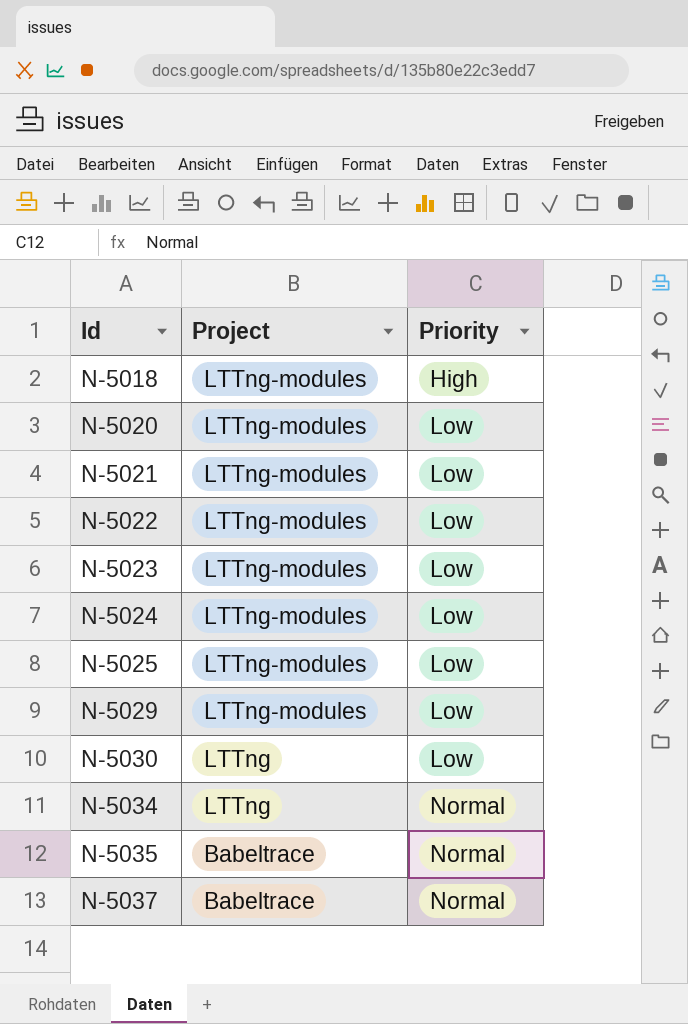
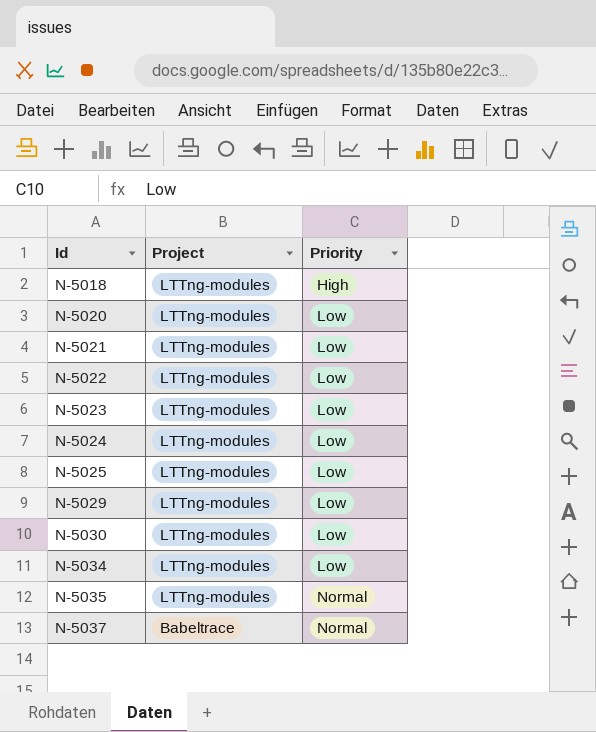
N-5030 | Project: LTTng -> LTTng-modules
N-5034 | Project: LTTng -> LTTng-modules
N-5034 | Priority: Normal -> Low
N-5035 | Project: Babeltrace -> LTTng-modules

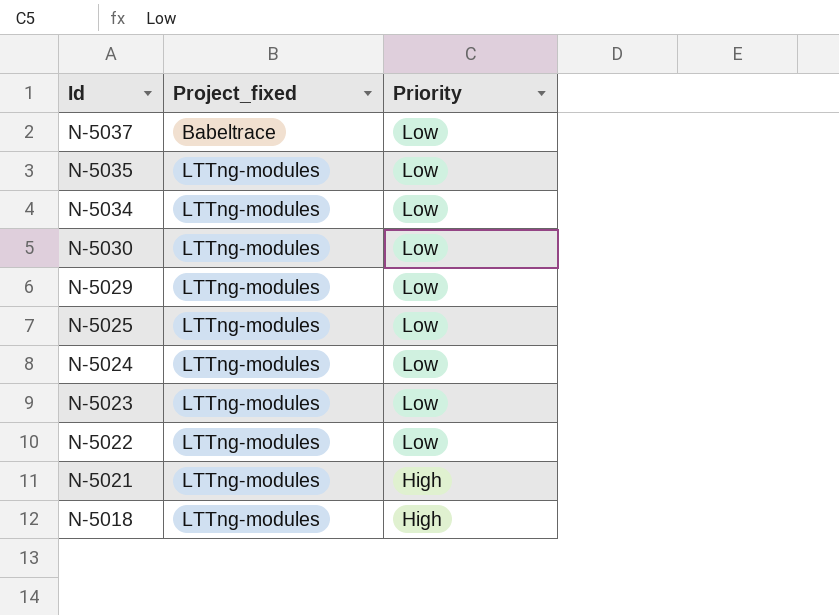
row order: Id ascending -> Id descending
column name: Project -> Project_fixed
row N-5020: LTTng-modules | Low -> none
N-5037 | Priority: Normal -> Low
N-5035 | Priority: Normal -> Low
N-5021 | Priority: Low -> High

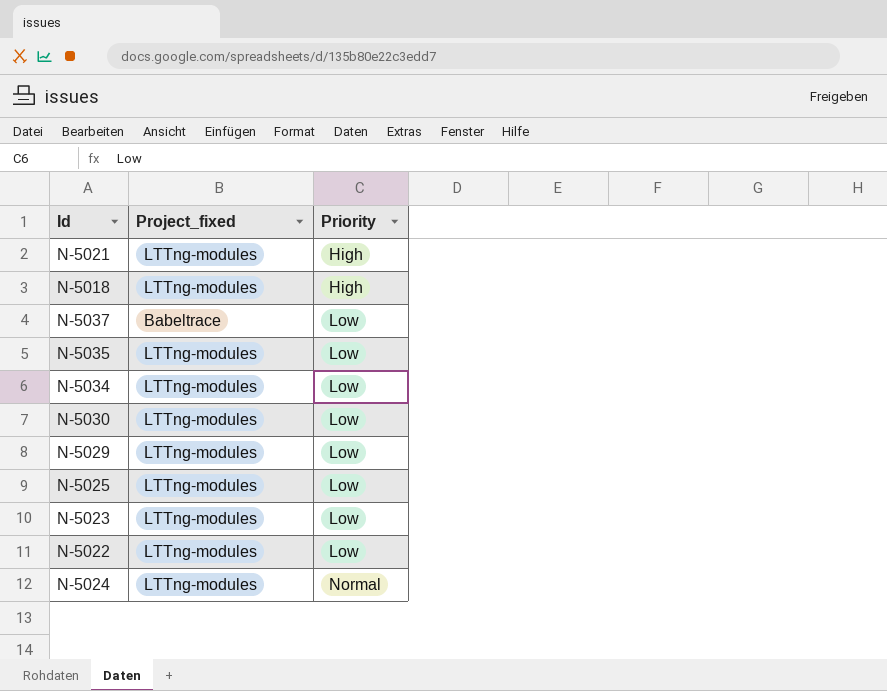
row order: Id descending -> Priority ascending
N-5024 | Priority: Low -> Normal

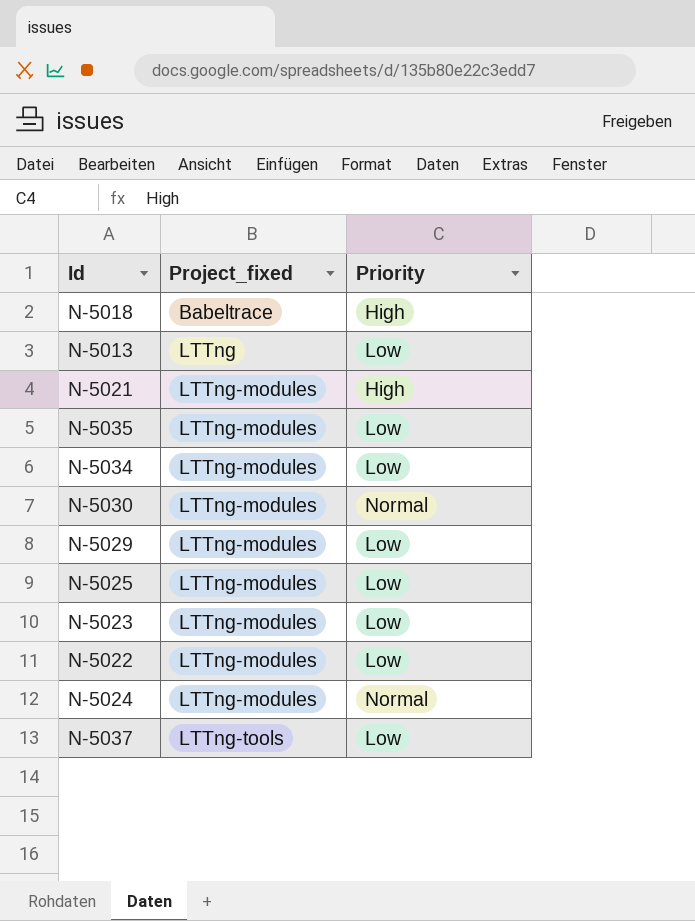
row order: Priority ascending -> Project_fixed ascending
N-5018 | Project_fixed: LTTng-modules -> Babeltrace
row N-5013: none -> LTTng | Low
N-5030 | Priority: Low -> Normal
N-5037 | Project_fixed: Babeltrace -> LTTng-tools

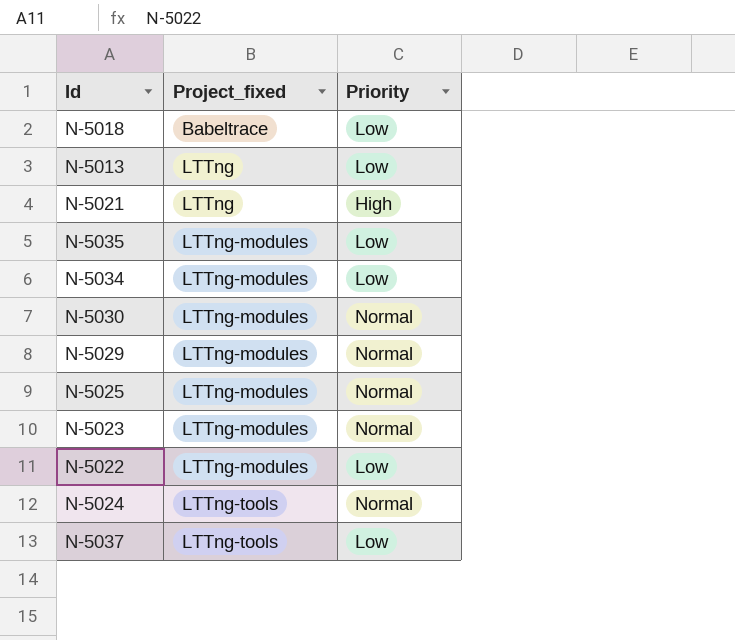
N-5018 | Priority: High -> Low
N-5021 | Project_fixed: LTTng-modules -> LTTng
N-5029 | Priority: Low -> Normal
N-5025 | Priority: Low -> Normal
N-5023 | Priority: Low -> Normal
N-5024 | Project_fixed: LTTng-modules -> LTTng-tools

